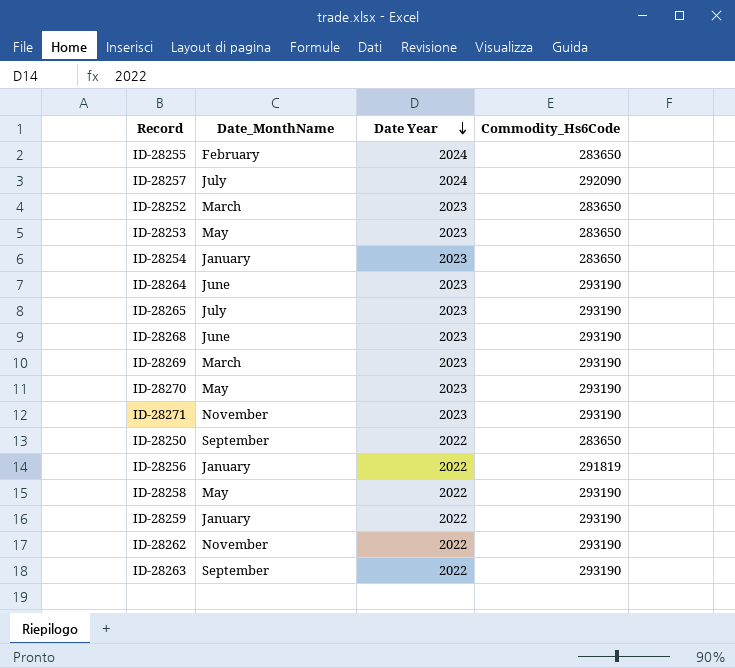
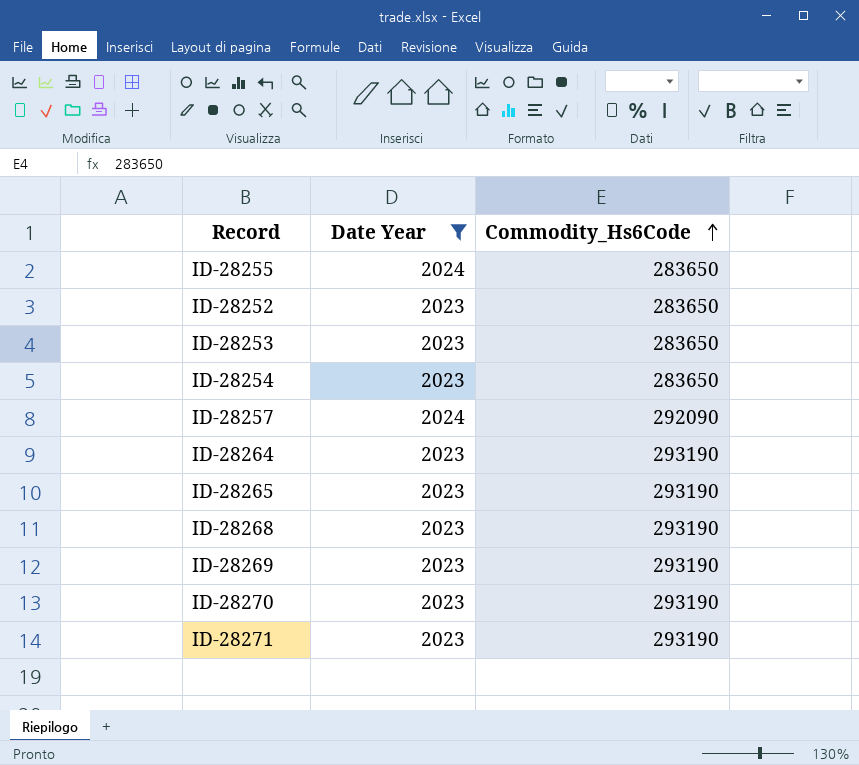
filter: none -> Date Year != 2022
row order: Date Year descending -> Commodity_Hs6Code ascending
column Date_MonthName | position: 2 -> none

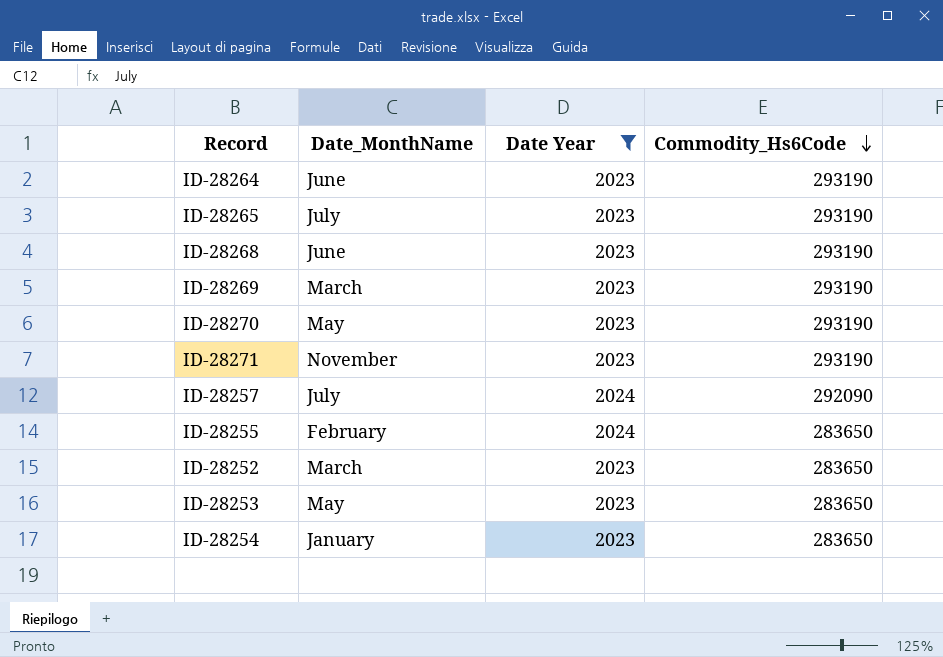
row order: Commodity_Hs6Code ascending -> Commodity_Hs6Code descending
column Date_MonthName | position: none -> 2

